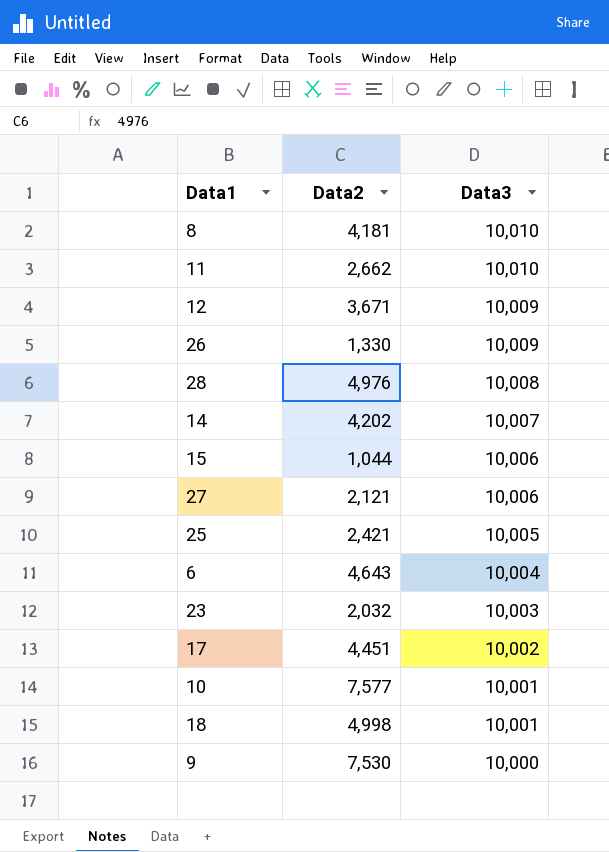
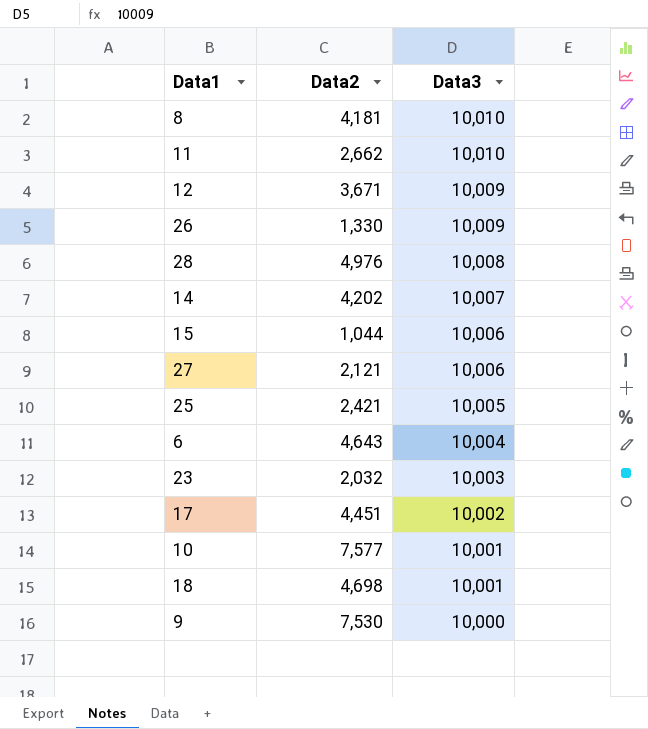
18 | Data2: 4,998 -> 4,698

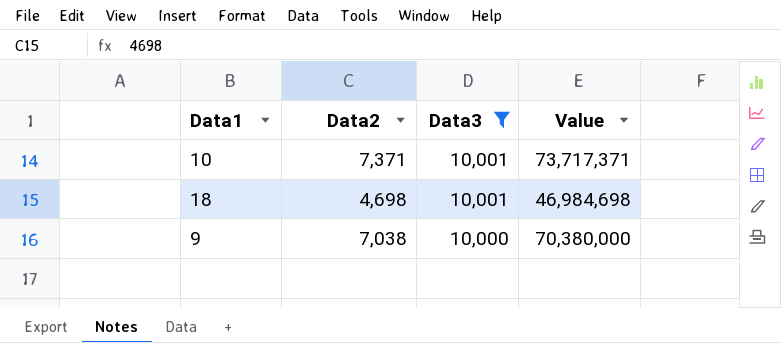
filter: none -> Data3 <= 10,001
column Value | formula: none -> [Data2] * [Data3]
10 | Data2: 7,577 -> 7,371
9 | Data2: 7,530 -> 7,038

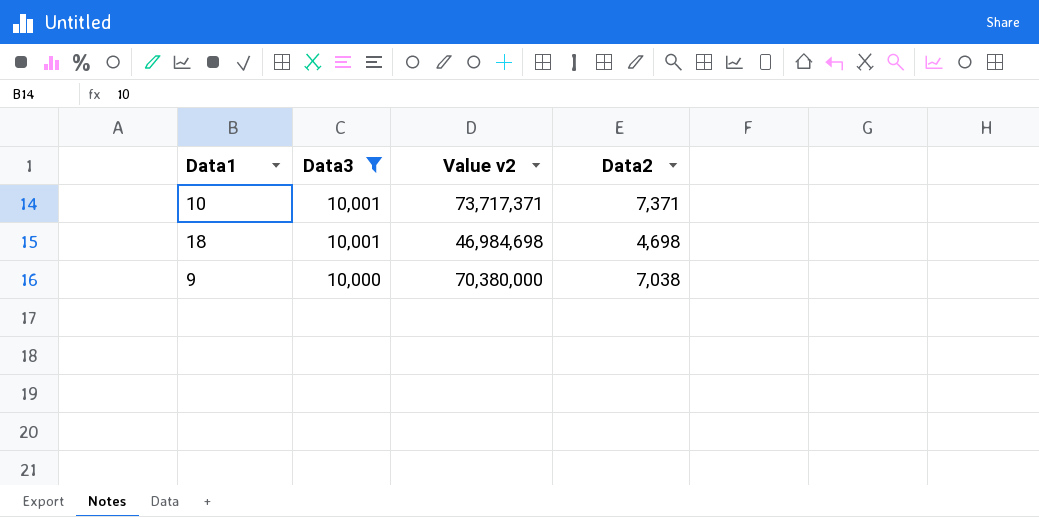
column name: Value -> Value v2
column Data2 | position: 2 -> 4

